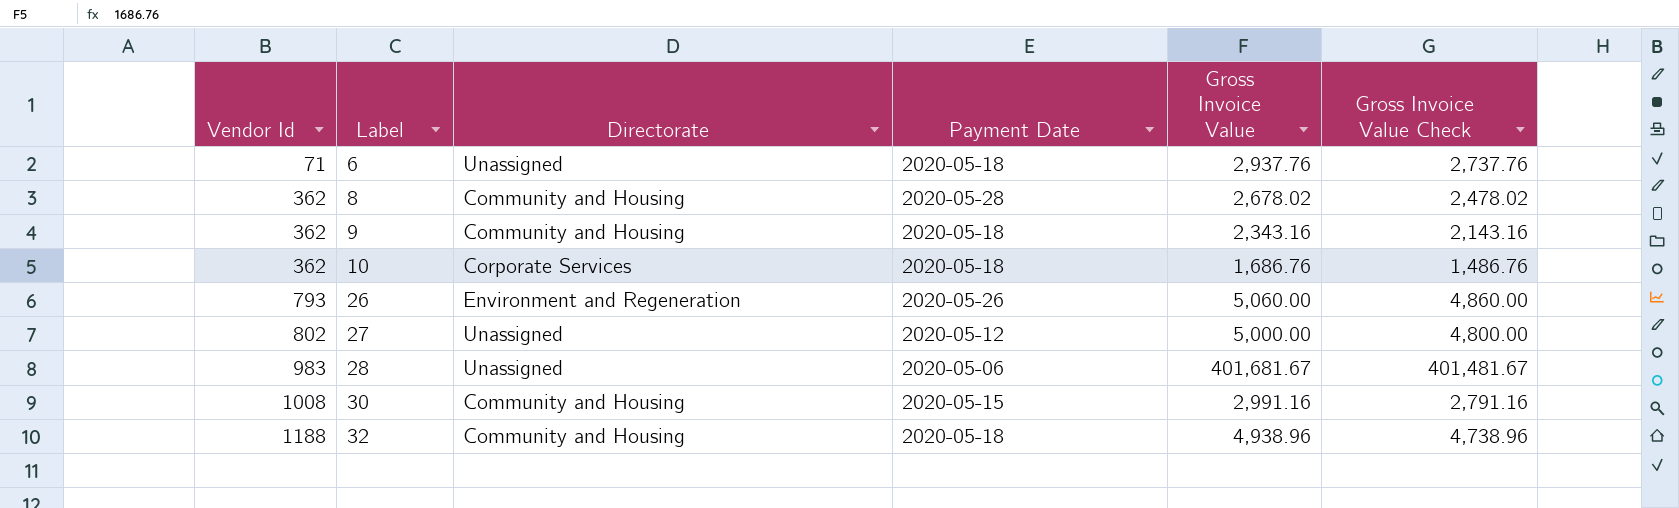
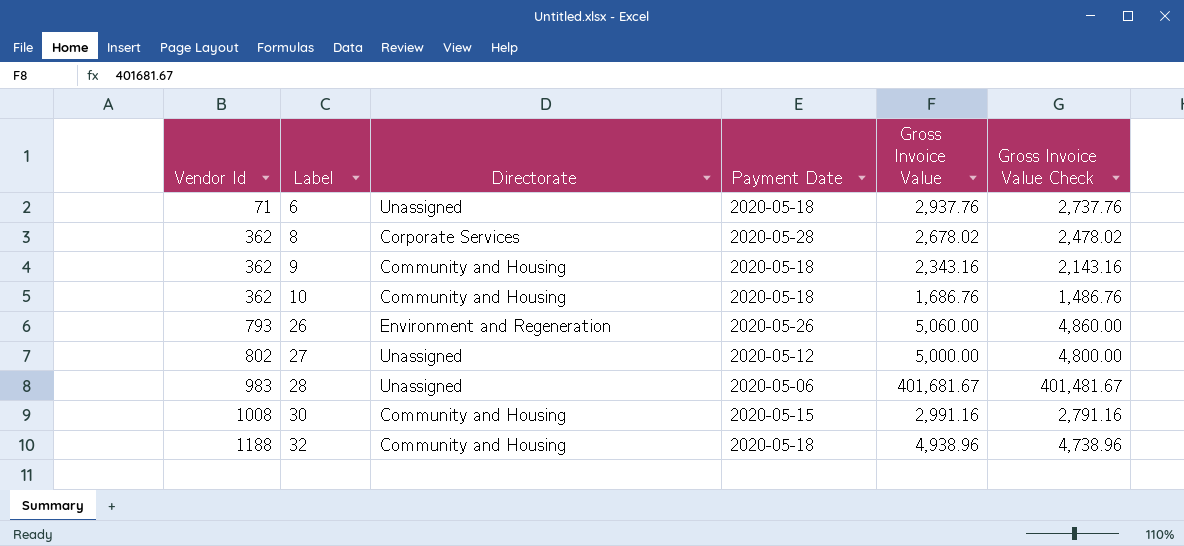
8 | Directorate: Community and Housing -> Corporate Services
10 | Directorate: Corporate Services -> Community and Housing

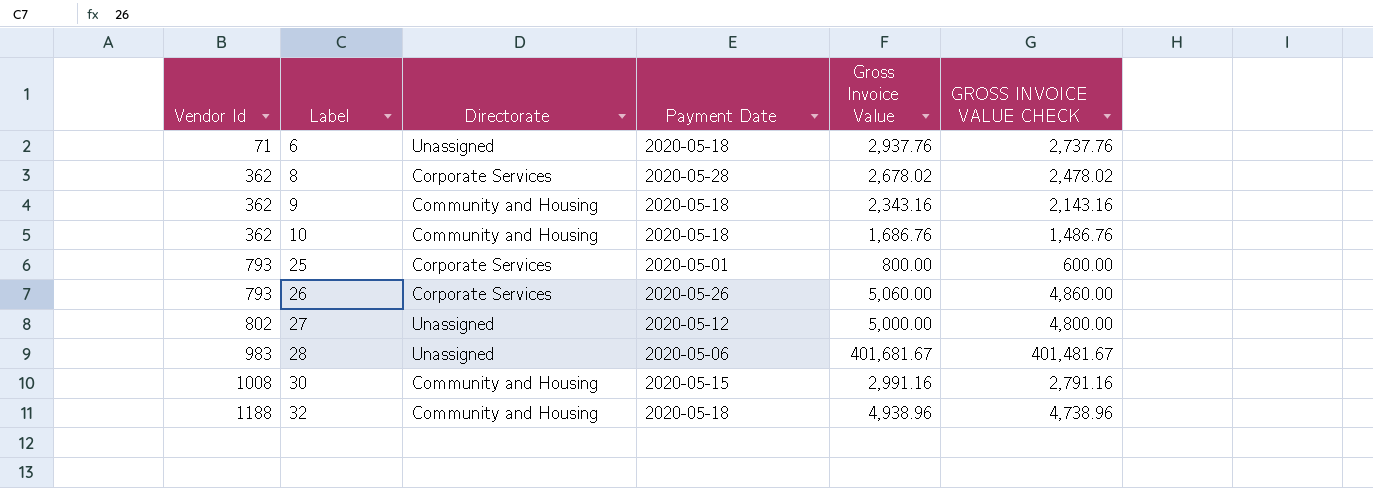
column name: Gross Invoice Value Check -> GROSS INVOICE VALUE CHECK
row 25: none -> 793 | Corporate Services | 2020-05-01 | 800.00 | 600.00
26 | Directorate: Environment and Regeneration -> Corporate Services

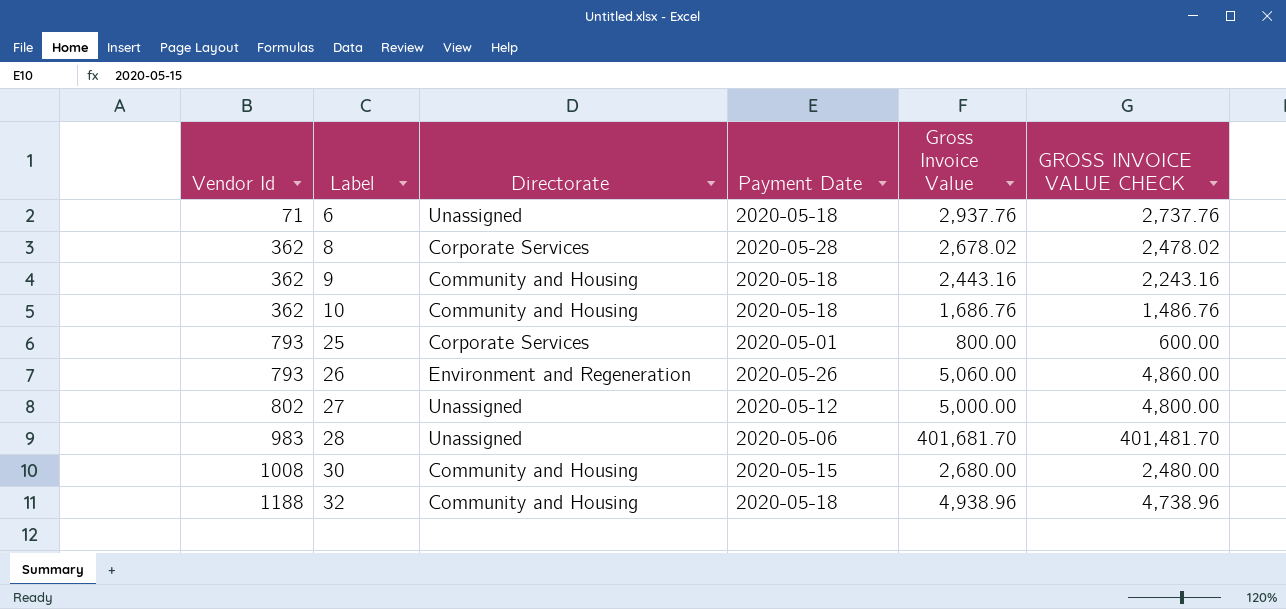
9 | Gross Invoice Value: 2,343.16 -> 2,443.16
9 | GROSS INVOICE VALUE CHECK: 2,143.16 -> 2,243.16
26 | Directorate: Corporate Services -> Environment and Regeneration
28 | Gross Invoice Value: 401,681.67 -> 401,681.70
28 | GROSS INVOICE VALUE CHECK: 401,481.67 -> 401,481.70
30 | Gross Invoice Value: 2,991.16 -> 2,680.00
30 | GROSS INVOICE VALUE CHECK: 2,791.16 -> 2,480.00

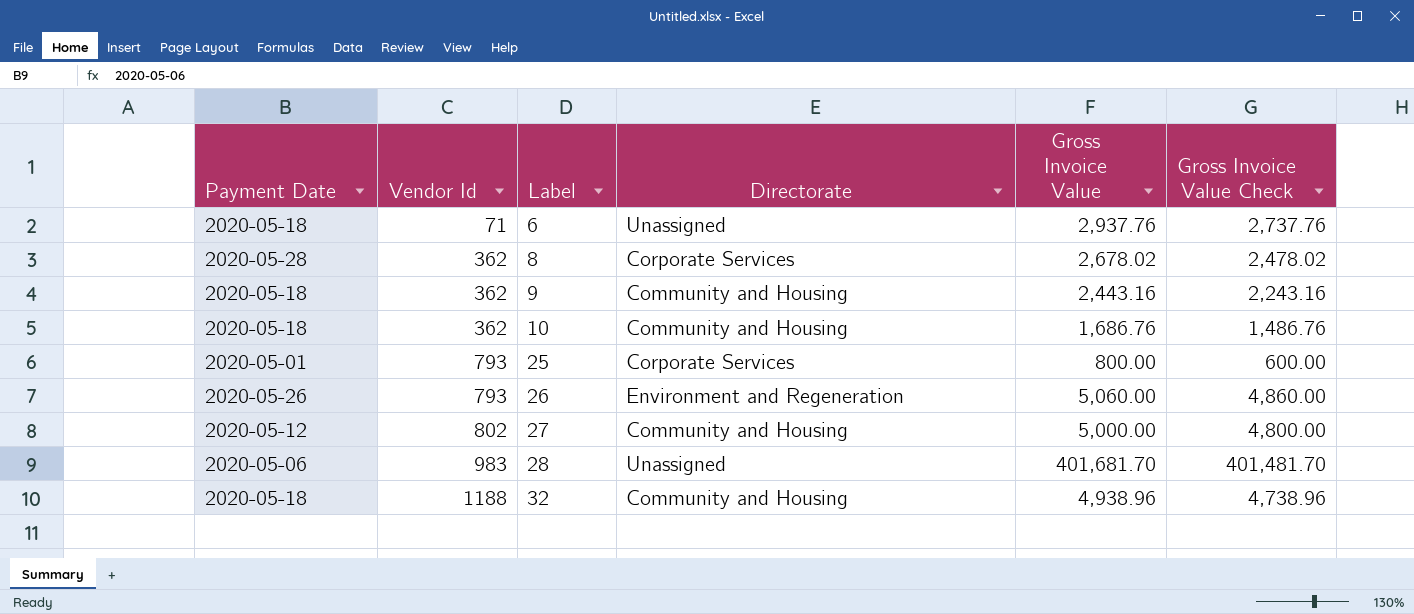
column Payment Date | position: 4 -> 1
column name: GROSS INVOICE VALUE CHECK -> Gross Invoice Value Check
row 30: 1008 | Community and Housing | 2020-05-15 | 2,680.00 | 2,480.00 -> none
27 | Directorate: Unassigned -> Community and Housing

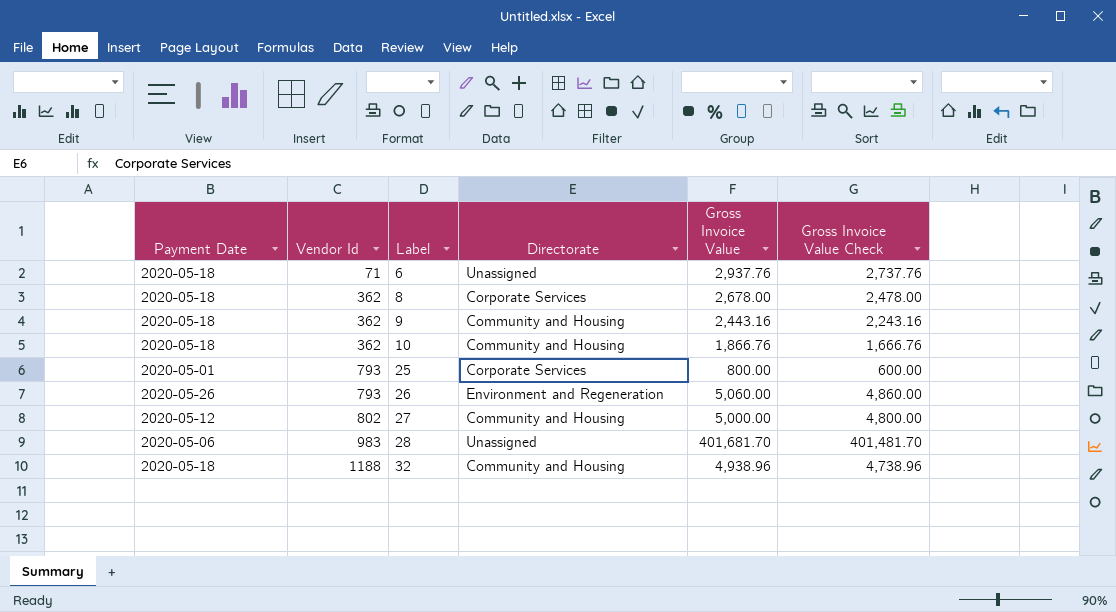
8 | Payment Date: 2020-05-28 -> 2020-05-18
8 | Gross Invoice Value: 2,678.02 -> 2,678.00
8 | Gross Invoice Value Check: 2,478.02 -> 2,478.00
10 | Gross Invoice Value: 1,686.76 -> 1,866.76
10 | Gross Invoice Value Check: 1,486.76 -> 1,666.76

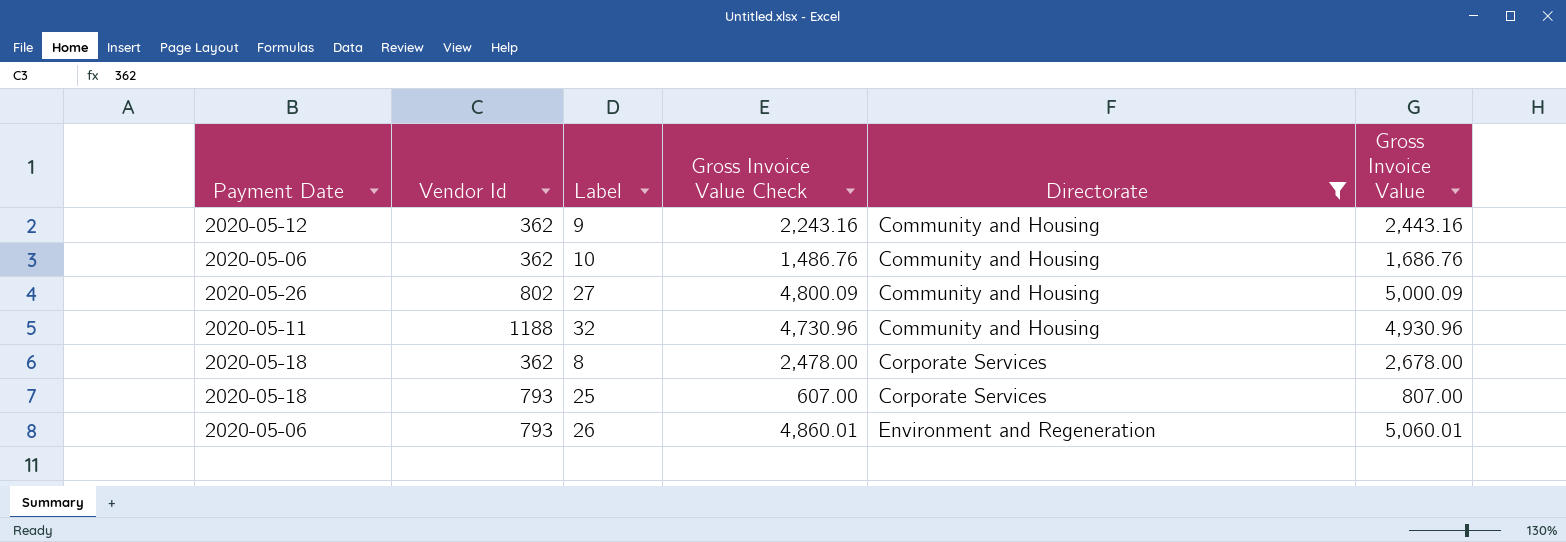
filter: none -> Directorate != Unassigned
row order: Vendor Id ascending -> Directorate ascending
column Gross Invoice Value Check | position: 6 -> 4
9 | Payment Date: 2020-05-18 -> 2020-05-12
10 | Payment Date: 2020-05-18 -> 2020-05-06
10 | Gross Invoice Value Check: 1,666.76 -> 1,486.76
10 | Gross Invoice Value: 1,866.76 -> 1,686.76
27 | Payment Date: 2020-05-12 -> 2020-05-26
27 | Gross Invoice Value Check: 4,800.00 -> 4,800.09
27 | Gross Invoice Value: 5,000.00 -> 5,000.09
32 | Payment Date: 2020-05-18 -> 2020-05-11
32 | Gross Invoice Value Check: 4,738.96 -> 4,730.96
32 | Gross Invoice Value: 4,938.96 -> 4,930.96
25 | Payment Date: 2020-05-01 -> 2020-05-18
25 | Gross Invoice Value Check: 600.00 -> 607.00
25 | Gross Invoice Value: 800.00 -> 807.00
26 | Payment Date: 2020-05-26 -> 2020-05-06
26 | Gross Invoice Value Check: 4,860.00 -> 4,860.01
26 | Gross Invoice Value: 5,060.00 -> 5,060.01

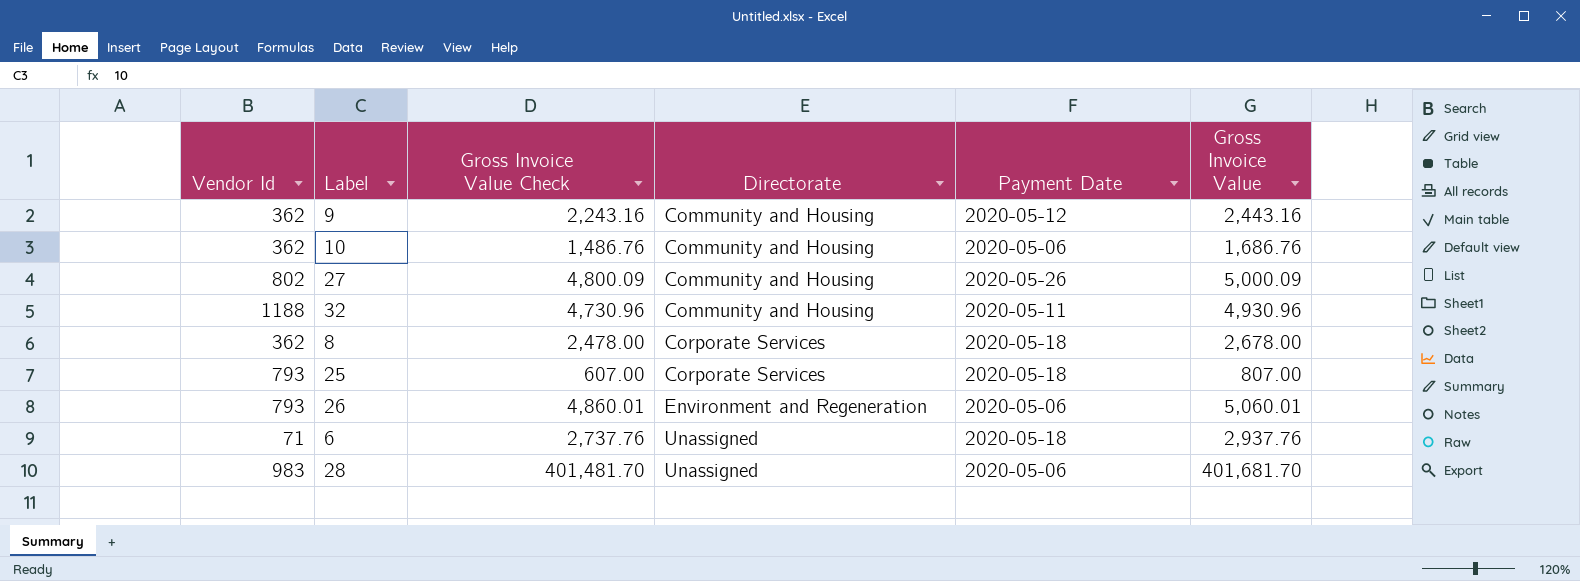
filter: Directorate != Unassigned -> none
column Payment Date | position: 1 -> 5

